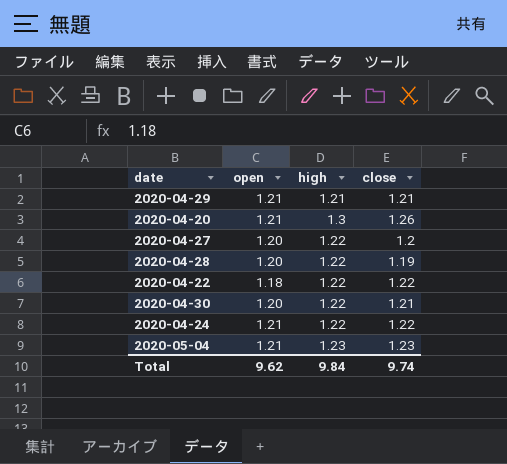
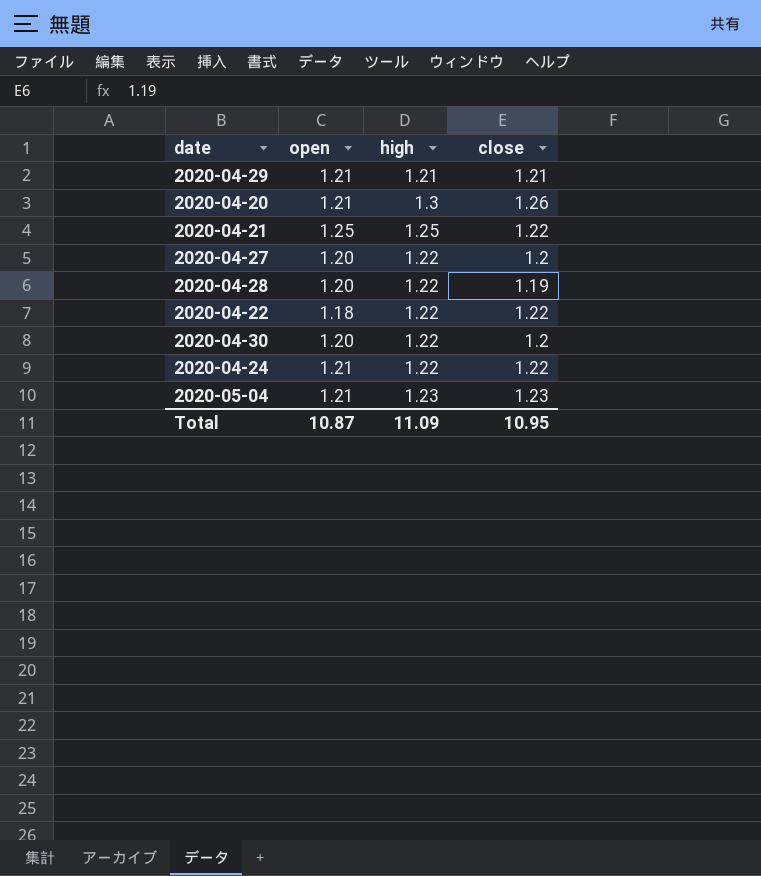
row 2020-04-21: none -> 1.25 | 1.25 | 1.22
2020-04-30 | close: 1.21 -> 1.2
Total | open: 9.62 -> 10.87
Total | high: 9.84 -> 11.09
Total | close: 9.74 -> 10.95

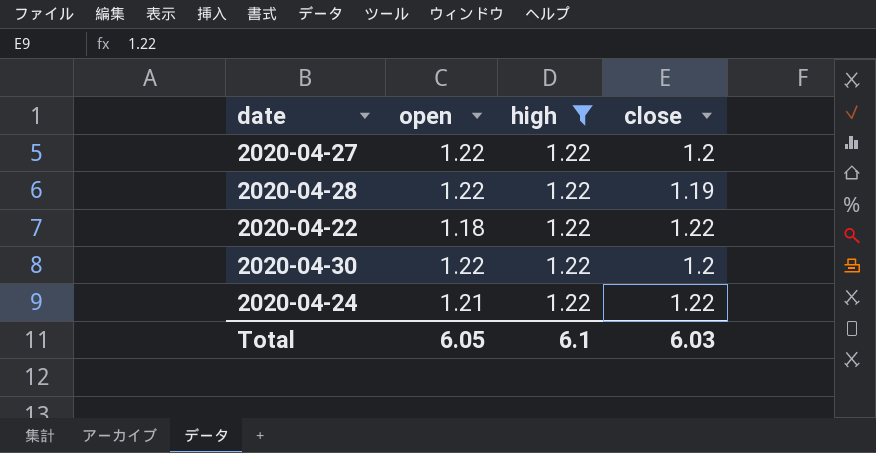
filter: none -> high = 1.22
2020-04-27 | open: 1.20 -> 1.22
2020-04-28 | open: 1.20 -> 1.22
2020-04-30 | open: 1.20 -> 1.22
Total | open: 10.87 -> 6.05
Total | high: 11.09 -> 6.1
Total | close: 10.95 -> 6.03

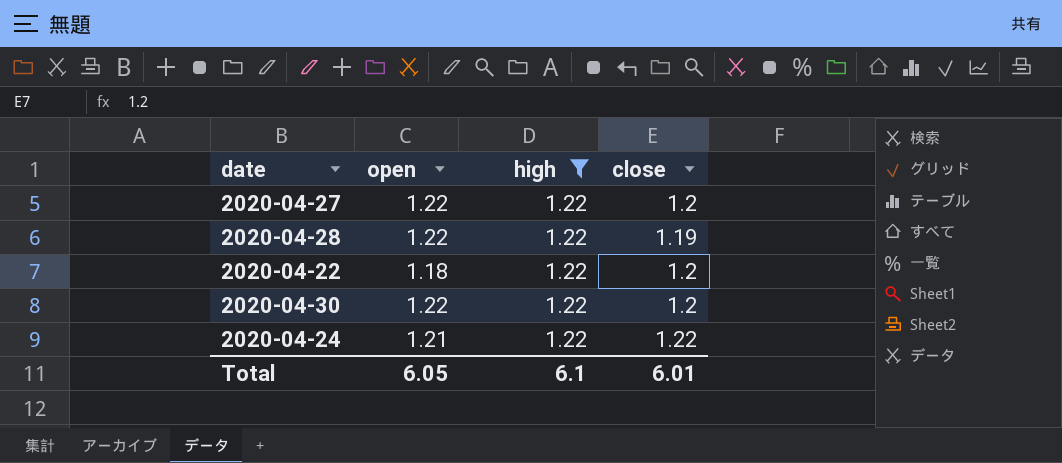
2020-04-22 | close: 1.22 -> 1.2
Total | close: 6.03 -> 6.01

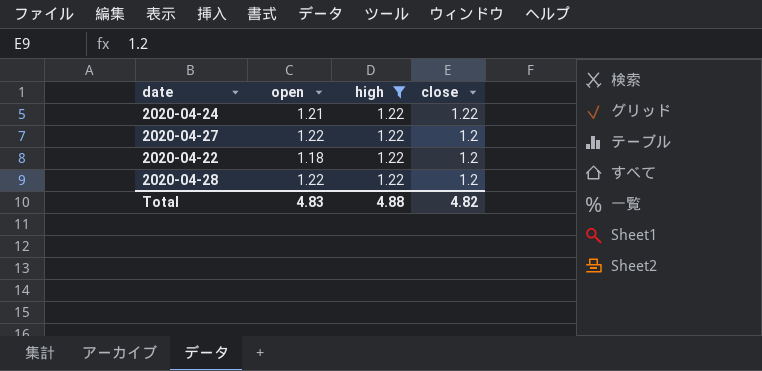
row order: none -> close descending
row 2020-04-30: 1.22 | 1.22 | 1.2 -> none
2020-04-28 | close: 1.19 -> 1.2
Total | open: 6.05 -> 4.83
Total | high: 6.1 -> 4.88
Total | close: 6.01 -> 4.82

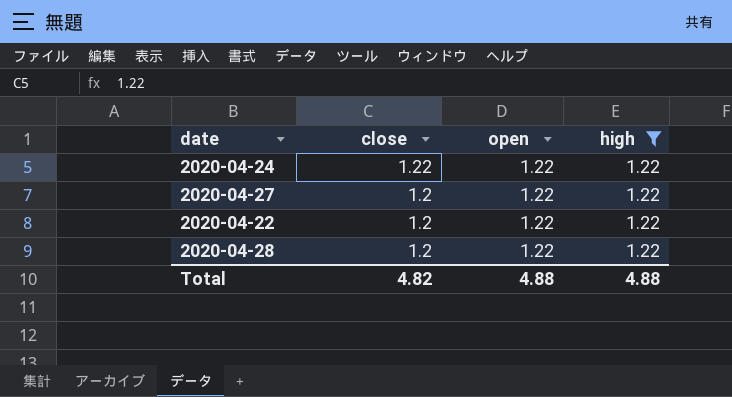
column close | position: 4 -> 2
2020-04-24 | open: 1.21 -> 1.22
2020-04-22 | open: 1.18 -> 1.22
Total | open: 4.83 -> 4.88

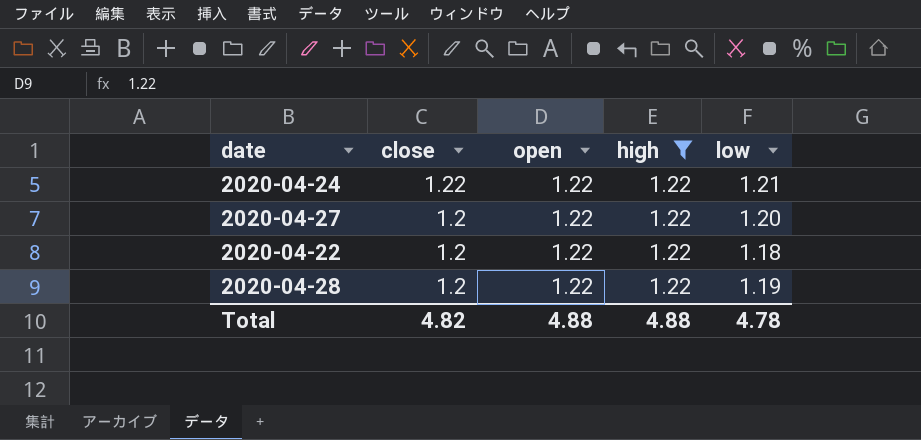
column low | position: none -> 5

